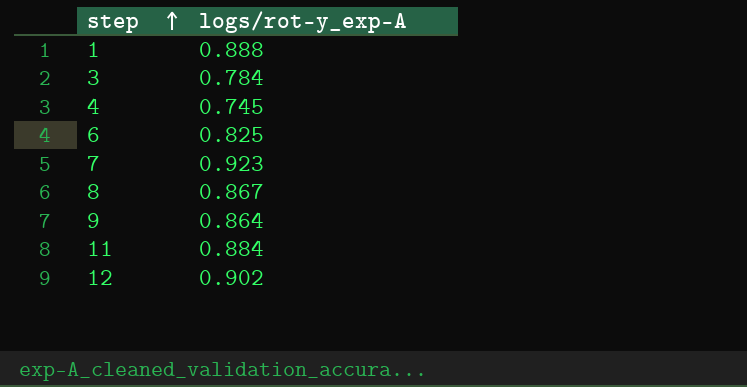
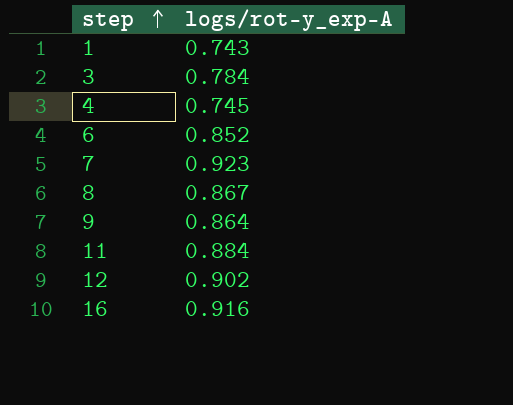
1 | logs/rot-y_exp-A: 0.888 -> 0.743
6 | logs/rot-y_exp-A: 0.825 -> 0.852
row 16: none -> 0.916

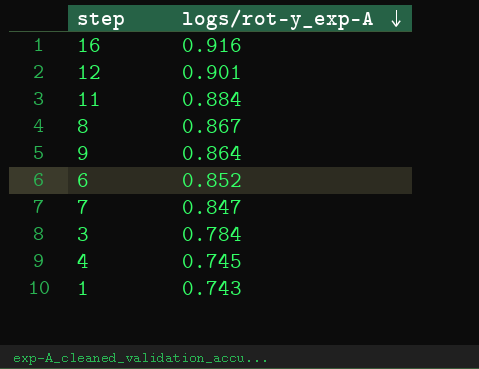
row order: step ascending -> logs/rot-y_exp-A descending
12 | logs/rot-y_exp-A: 0.902 -> 0.901
7 | logs/rot-y_exp-A: 0.923 -> 0.847

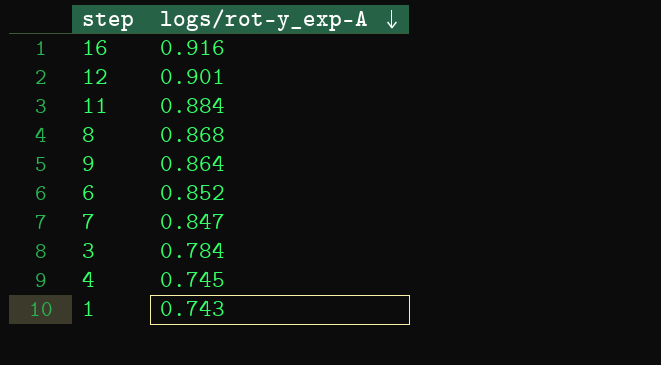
8 | logs/rot-y_exp-A: 0.867 -> 0.868

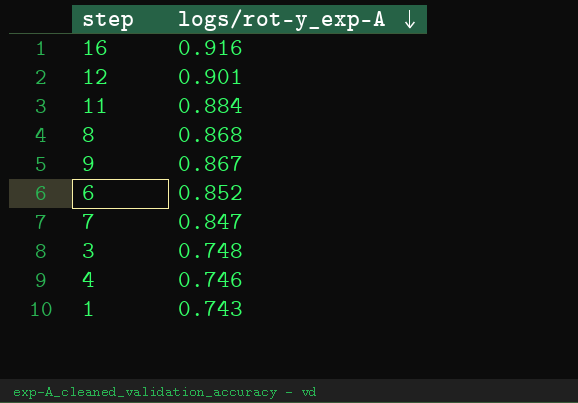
9 | logs/rot-y_exp-A: 0.864 -> 0.867
3 | logs/rot-y_exp-A: 0.784 -> 0.748
4 | logs/rot-y_exp-A: 0.745 -> 0.746

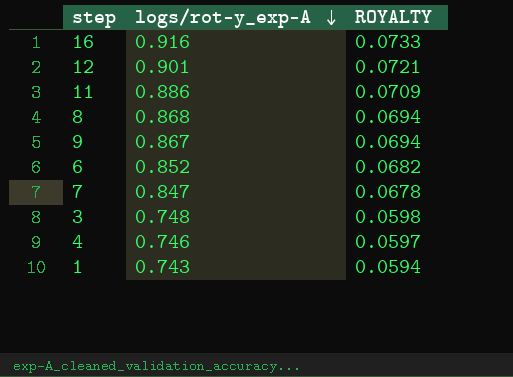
column ROYALTY | formula: none -> [logs/rot-y_exp-A] * 0.08
11 | logs/rot-y_exp-A: 0.884 -> 0.886

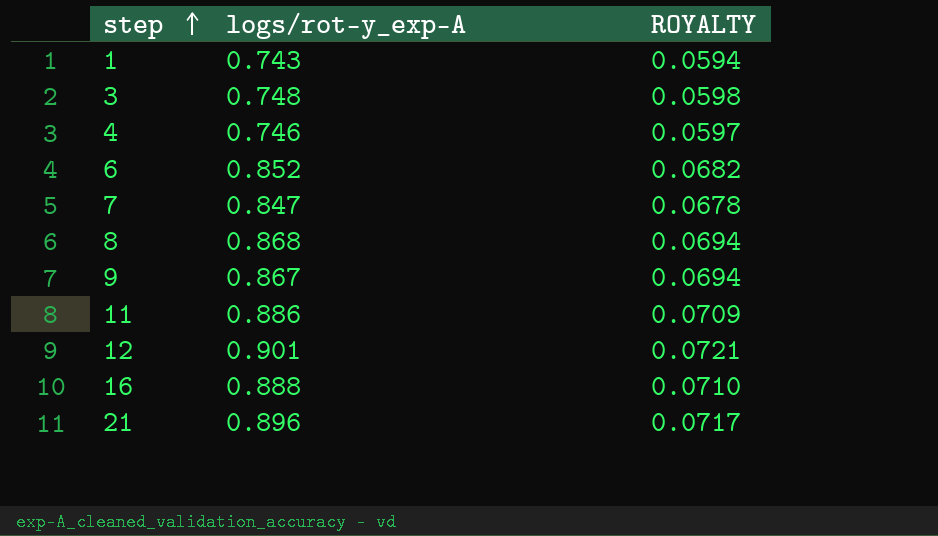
row order: logs/rot-y_exp-A descending -> step ascending
16 | logs/rot-y_exp-A: 0.916 -> 0.888
16 | ROYALTY: 0.0733 -> 0.0710
row 21: none -> 0.896 | 0.0717

